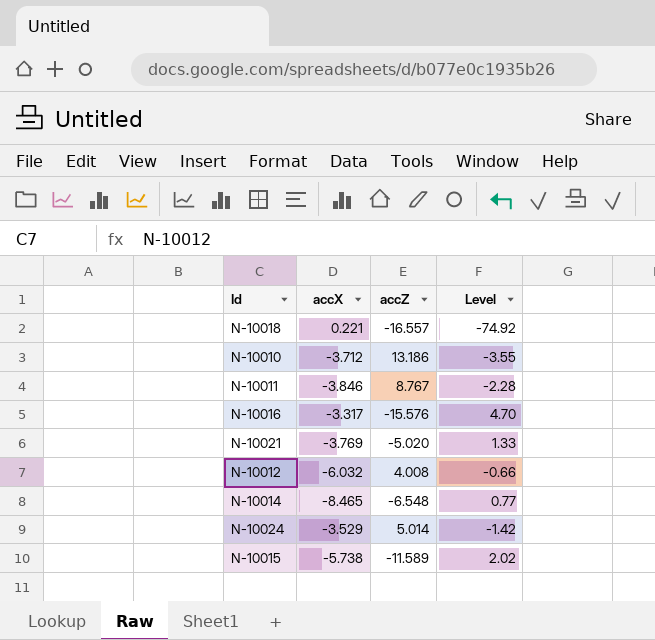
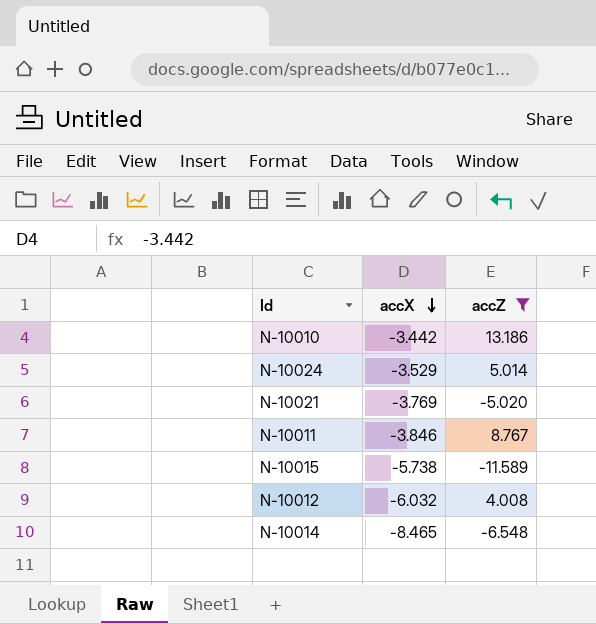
filter: none -> accZ >= -11.589
row order: none -> accX descending
column Level | formula: [accZ] / [accX] -> none
N-10010 | accX: -3.712 -> -3.442

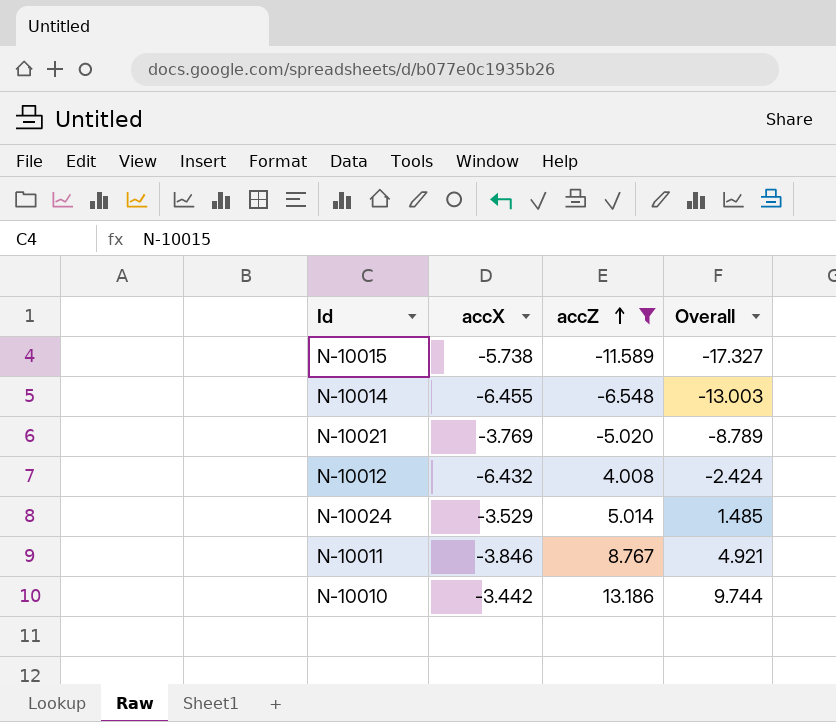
row order: accX descending -> accZ ascending
column Overall | formula: none -> [accX] + [accZ]
N-10014 | accX: -8.465 -> -6.455
N-10012 | accX: -6.032 -> -6.432

